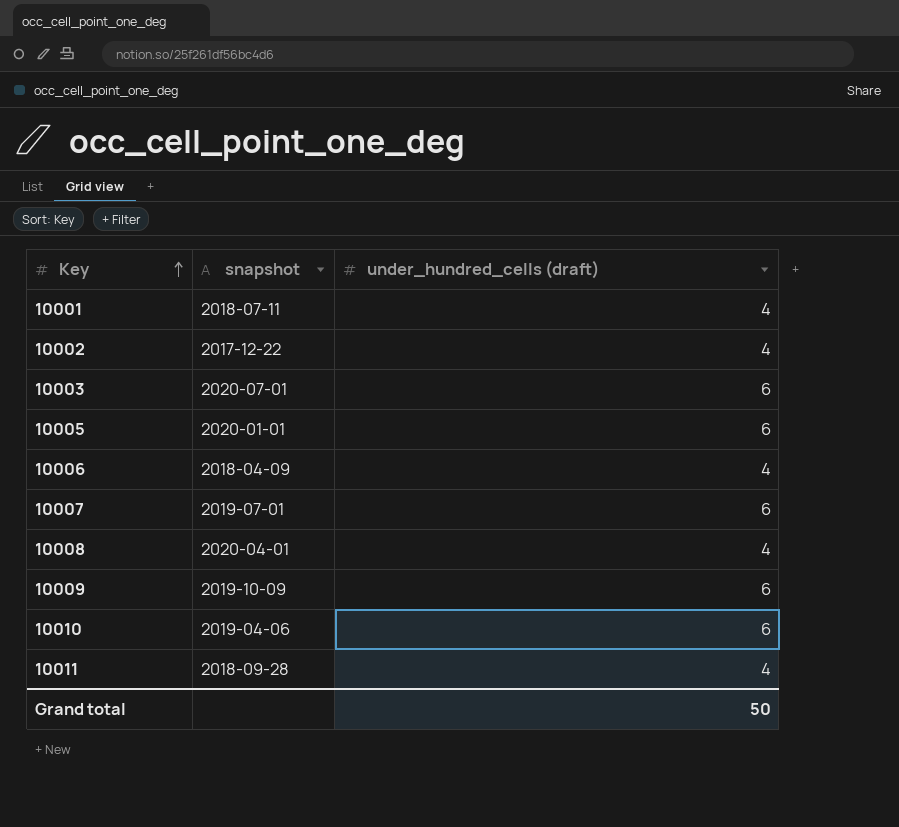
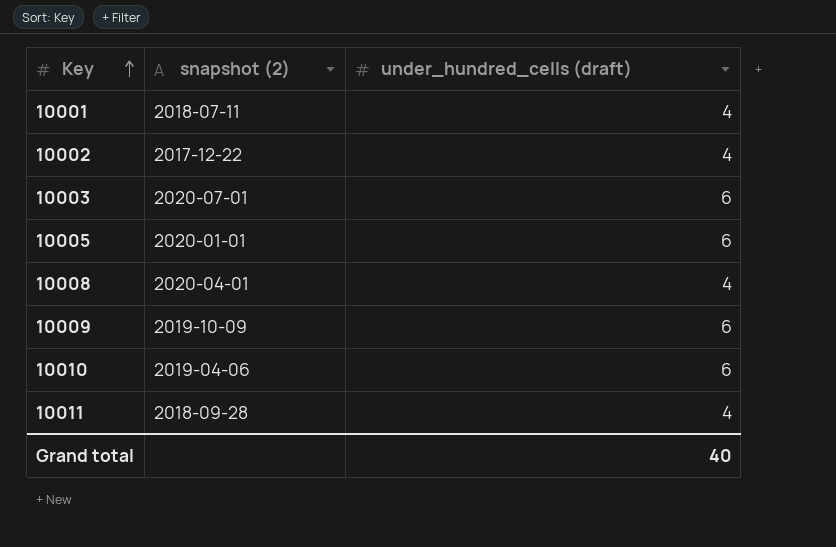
column name: snapshot -> snapshot (2)
row 10006: 2018-04-09 | 4 -> none
row 10007: 2019-07-01 | 6 -> none
Grand total | under_hundred_cells (draft): 50 -> 40

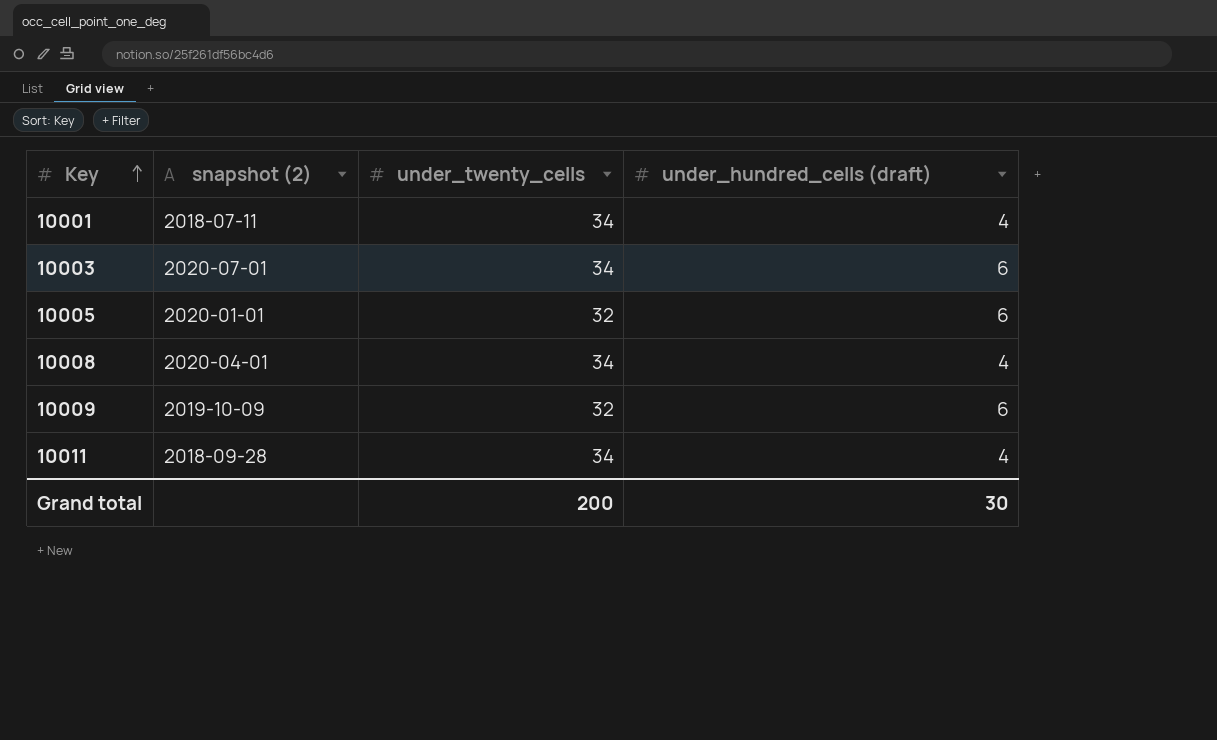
column under_twenty_cells | position: none -> 3
row 10002: 2017-12-22 | 4 -> none
row 10010: 2019-04-06 | 6 -> none
Grand total | under_hundred_cells (draft): 40 -> 30

